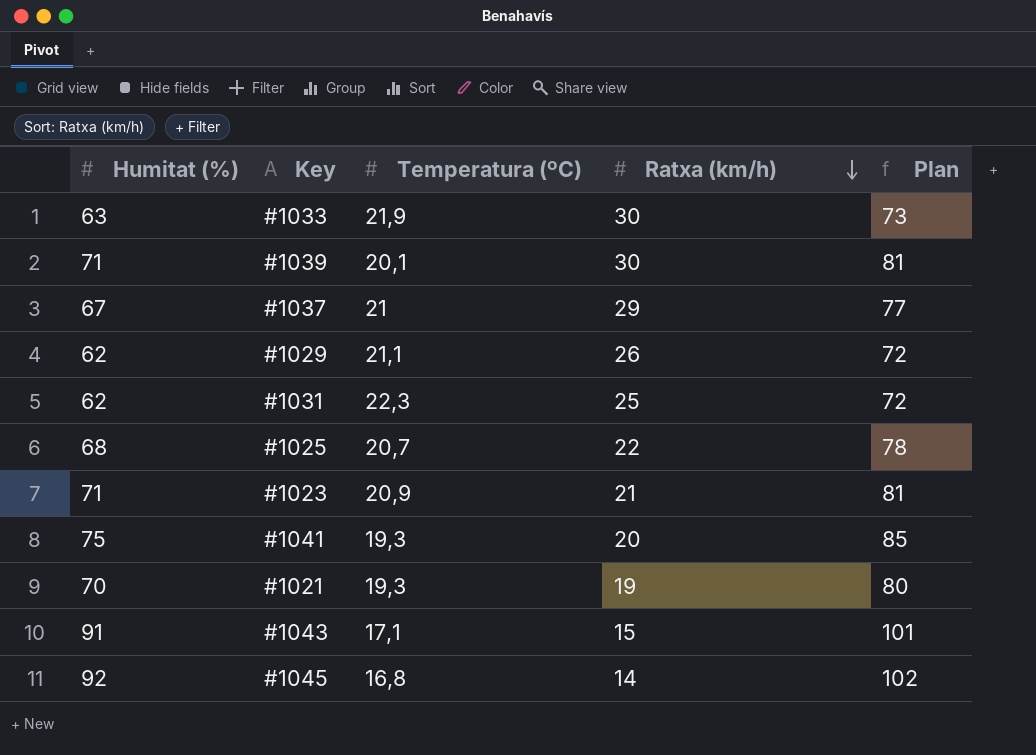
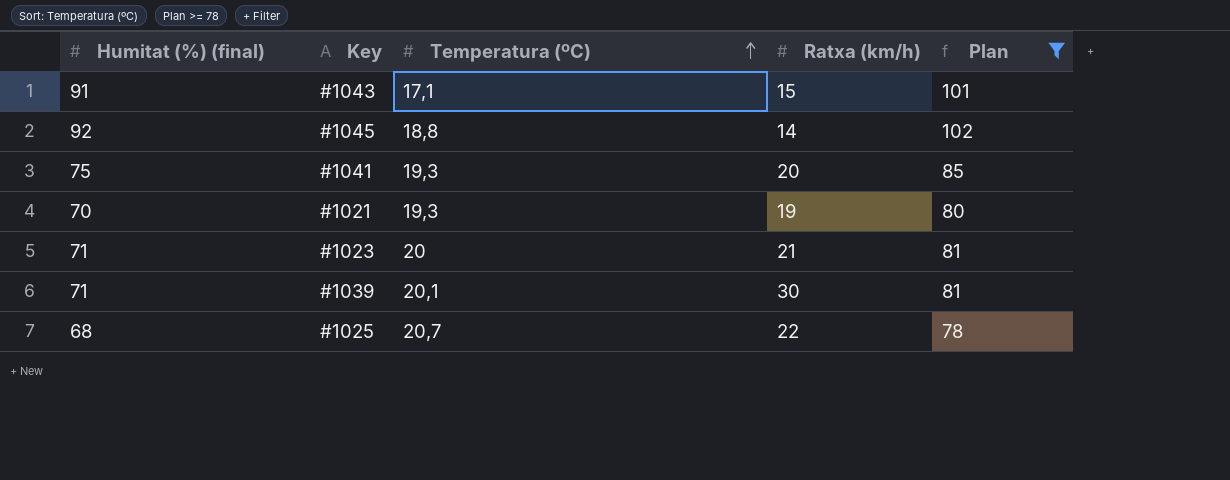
filter: none -> Plan >= 78
row order: Ratxa (km/h) descending -> Temperatura (ºC) ascending
column name: Humitat (%) -> Humitat (%) (final)
#1045 | Temperatura (ºC): 16,8 -> 18,8
#1023 | Temperatura (ºC): 20,9 -> 20

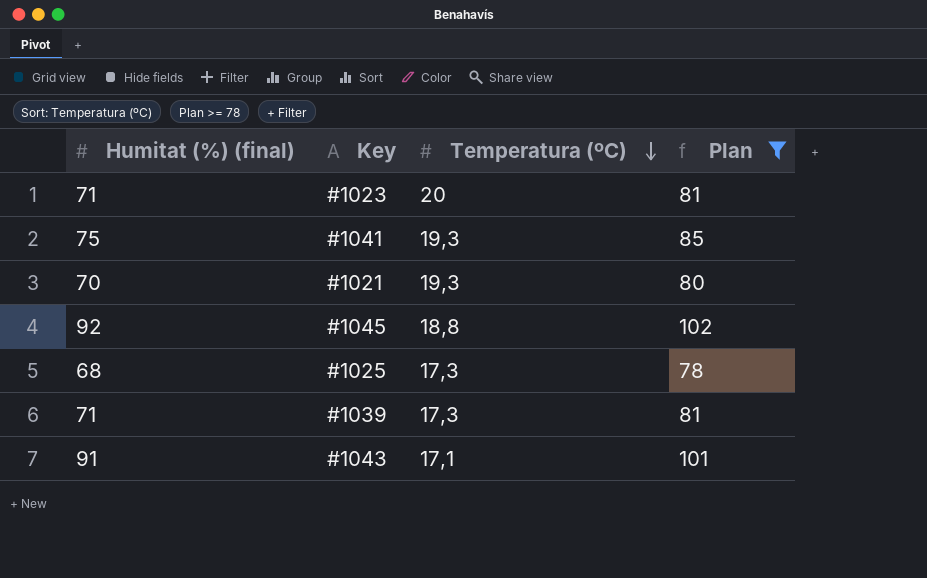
row order: Temperatura (ºC) ascending -> Temperatura (ºC) descending
column Ratxa (km/h) | position: 4 -> none
#1025 | Temperatura (ºC): 20,7 -> 17,3
#1039 | Temperatura (ºC): 20,1 -> 17,3

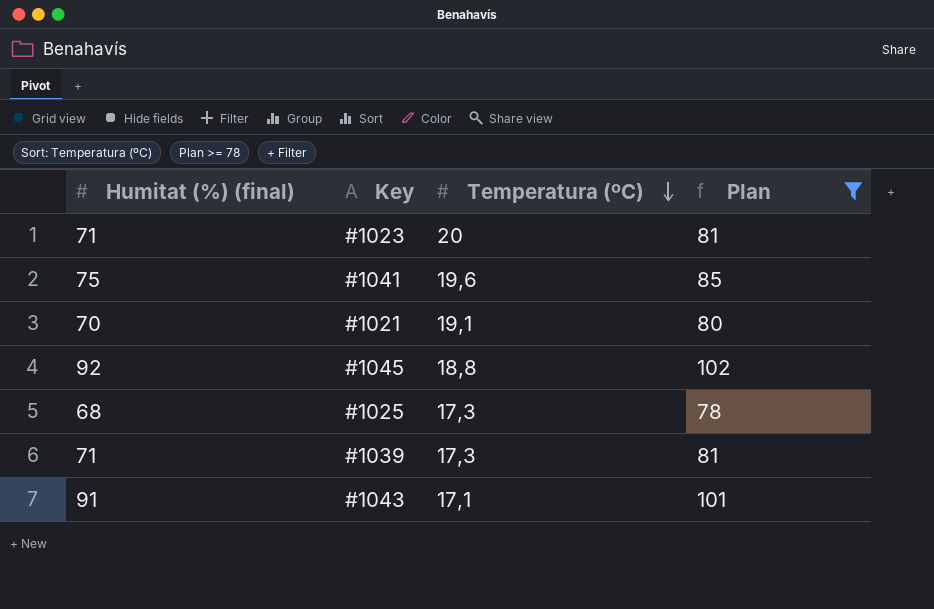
#1041 | Temperatura (ºC): 19,3 -> 19,6
#1021 | Temperatura (ºC): 19,3 -> 19,1

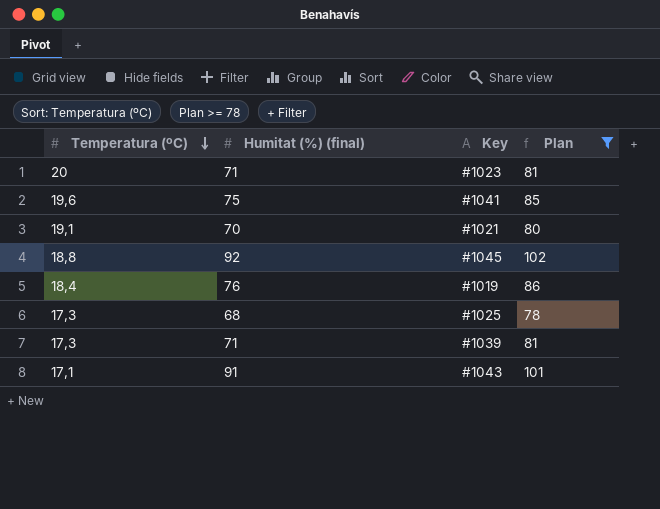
column Temperatura (ºC) | position: 3 -> 1
row #1019: none -> 18,4 | 76 | 86

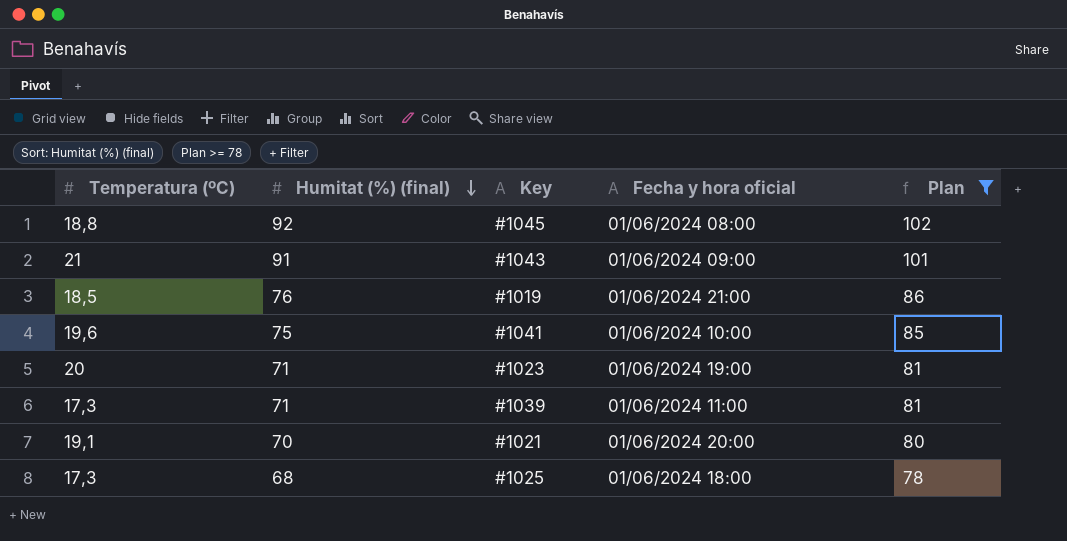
row order: Temperatura (ºC) descending -> Humitat (%) (final) descending
column Fecha y hora oficial | position: none -> 4
#1043 | Temperatura (ºC): 17,1 -> 21
#1019 | Temperatura (ºC): 18,4 -> 18,5

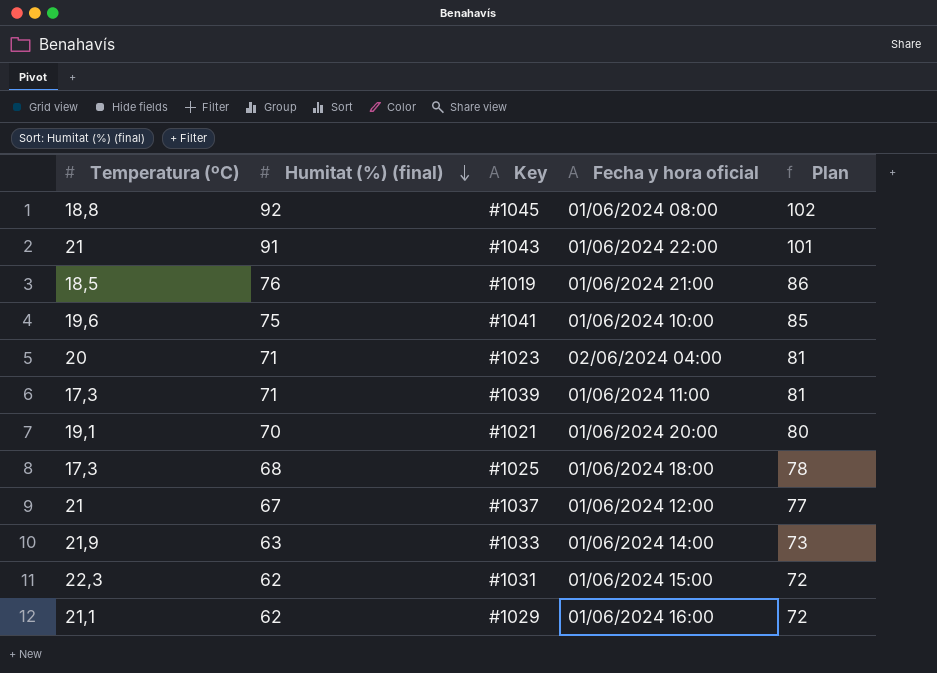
filter: Plan >= 78 -> none
#1043 | Fecha y hora oficial: 01/06/2024 09:00 -> 01/06/2024 22:00
#1023 | Fecha y hora oficial: 01/06/2024 19:00 -> 02/06/2024 04:00

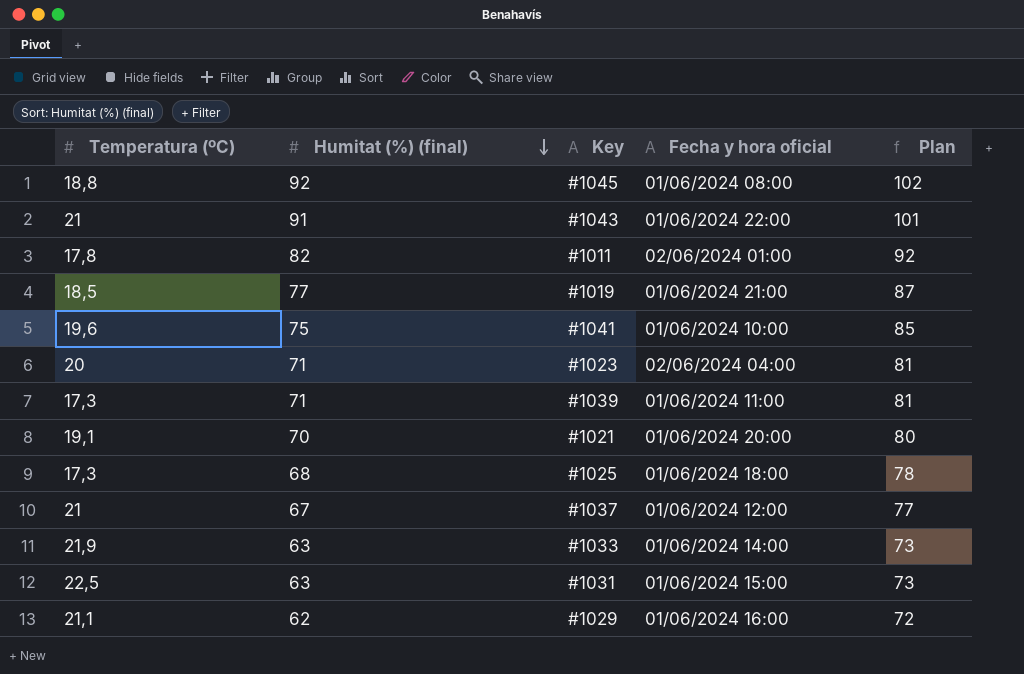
row #1011: none -> 17,8 | 82 | 02/06/2024 01:00 | 92
#1019 | Humitat (%) (final): 76 -> 77
#1019 | Plan: 86 -> 87
#1031 | Temperatura (ºC): 22,3 -> 22,5
#1031 | Humitat (%) (final): 62 -> 63
#1031 | Plan: 72 -> 73

